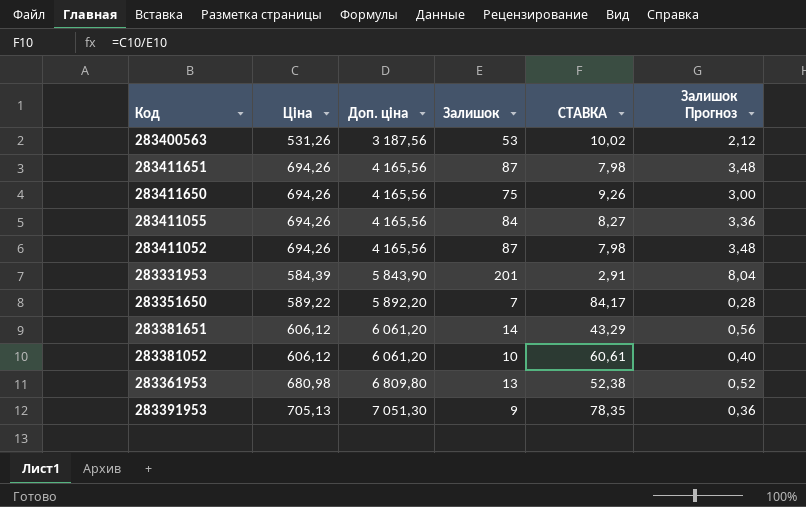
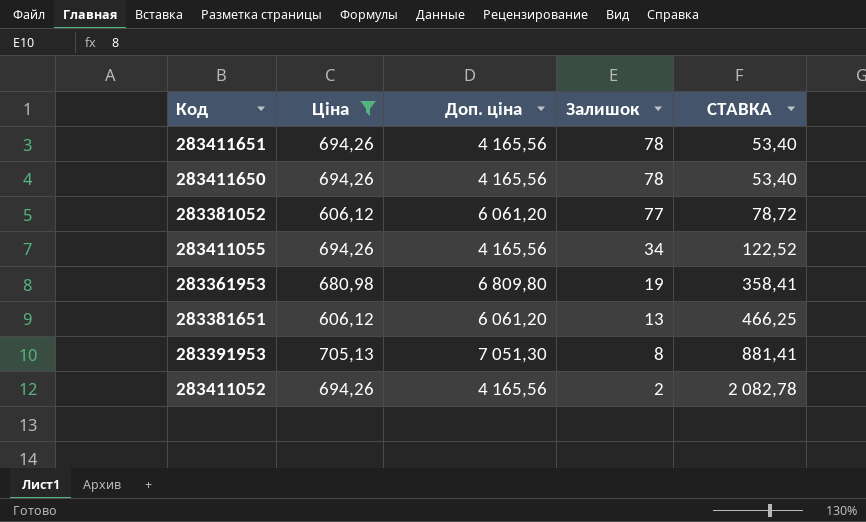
filter: none -> Ціна >= 606,12
row order: Доп. ціна ascending -> Залишок descending
column Залишок Прогноз | formula: [Залишок] * 0,04 -> none
column СТАВКА | formula: [Ціна] / [Залишок] -> [Доп. ціна] / [Залишок]
283411651 | Залишок: 87 -> 78
283411650 | Залишок: 75 -> 78
283381052 | Залишок: 10 -> 77
283411055 | Залишок: 84 -> 34
283361953 | Залишок: 13 -> 19
283381651 | Залишок: 14 -> 13
283391953 | Залишок: 9 -> 8
283411052 | Залишок: 87 -> 2

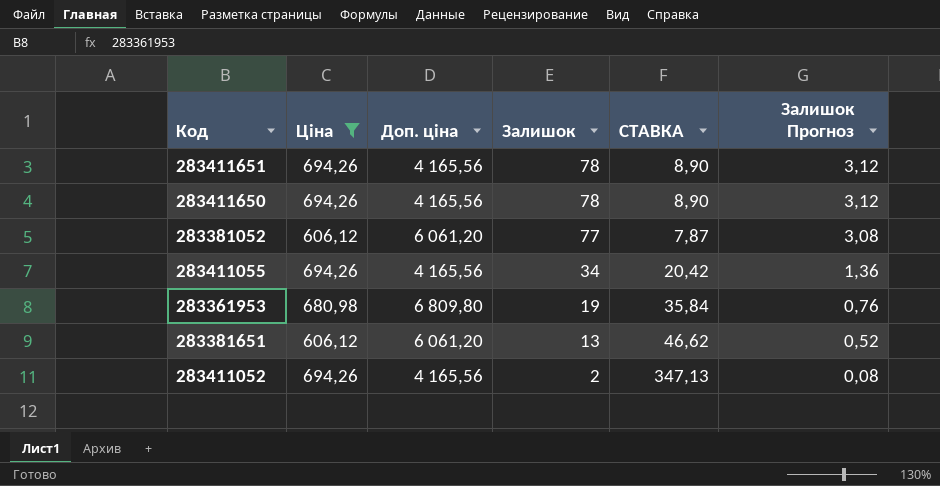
column СТАВКА | formula: [Доп. ціна] / [Залишок] -> [Ціна] / [Залишок]
column Залишок Прогноз | formula: none -> [Залишок] * 0,04
row 283391953: 705,13 | 7 051,30 | 8 | 881,41 -> none

